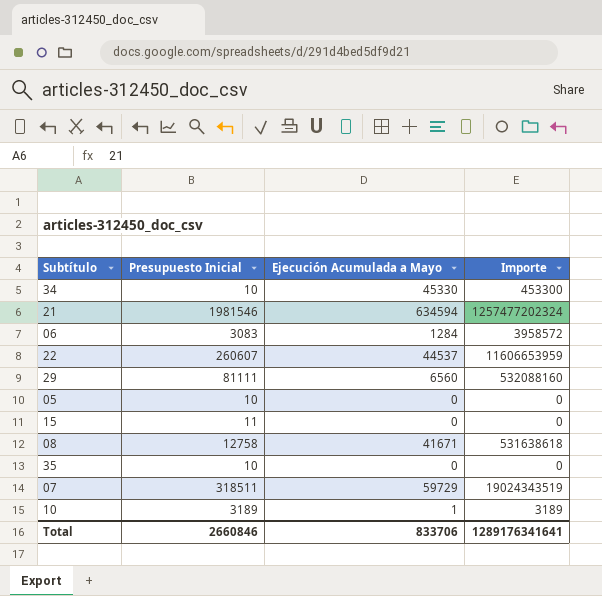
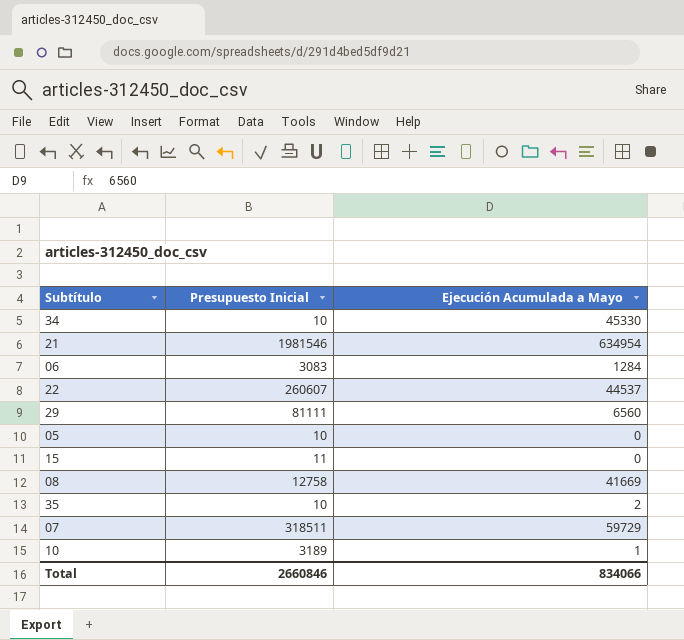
column Importe | formula: [Presupuesto Inicial] * [Ejecución Acumulada a Mayo] -> none
21 | Ejecución Acumulada a Mayo: 634594 -> 634954
08 | Ejecución Acumulada a Mayo: 41671 -> 41669
35 | Ejecución Acumulada a Mayo: 0 -> 2
Total | Ejecución Acumulada a Mayo: 833706 -> 834066

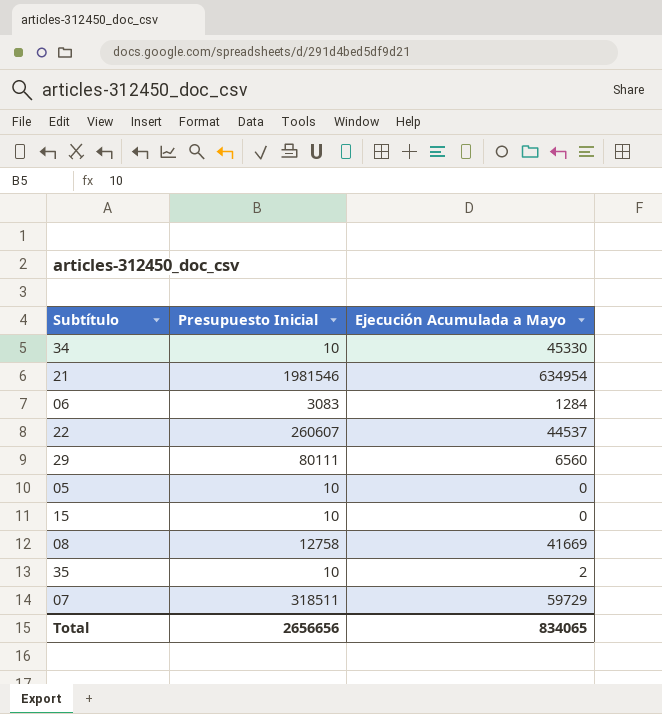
row 10: 3189 | 1 -> none
29 | Presupuesto Inicial: 81111 -> 80111
15 | Presupuesto Inicial: 11 -> 10
Total | Presupuesto Inicial: 2660846 -> 2656656
Total | Ejecución Acumulada a Mayo: 834066 -> 834065

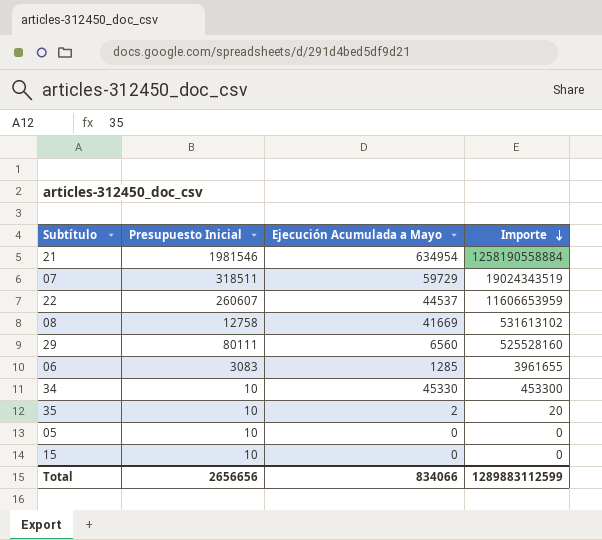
row order: none -> Importe descending
column Importe | formula: none -> [Presupuesto Inicial] * [Ejecución Acumulada a Mayo]
06 | Ejecución Acumulada a Mayo: 1284 -> 1285
Total | Ejecución Acumulada a Mayo: 834065 -> 834066

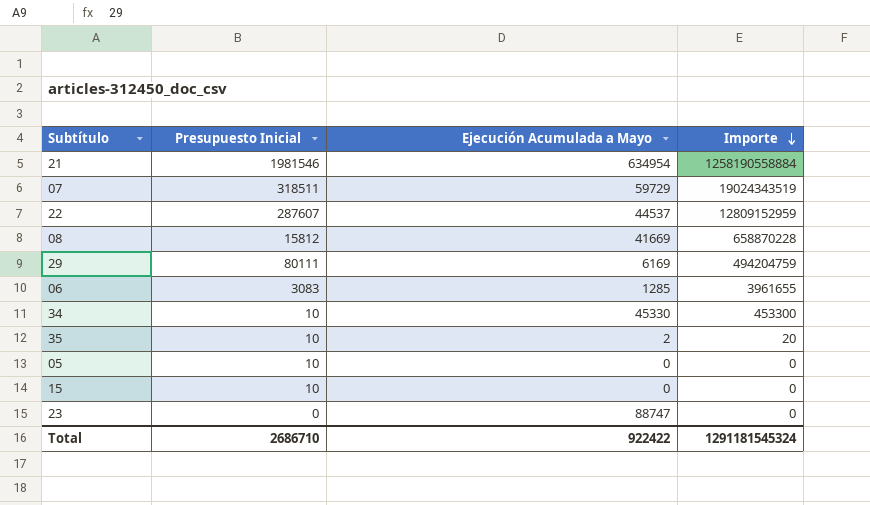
22 | Presupuesto Inicial: 260607 -> 287607
22 | Importe: 11606653959 -> 12809152959
08 | Presupuesto Inicial: 12758 -> 15812
08 | Importe: 531613102 -> 658870228
29 | Ejecución Acumulada a Mayo: 6560 -> 6169
29 | Importe: 525528160 -> 494204759
row 23: none -> 0 | 88747 | 0
Total | Presupuesto Inicial: 2656656 -> 2686710
Total | Ejecución Acumulada a Mayo: 834066 -> 922422
Total | Importe: 1289883112599 -> 1291181545324

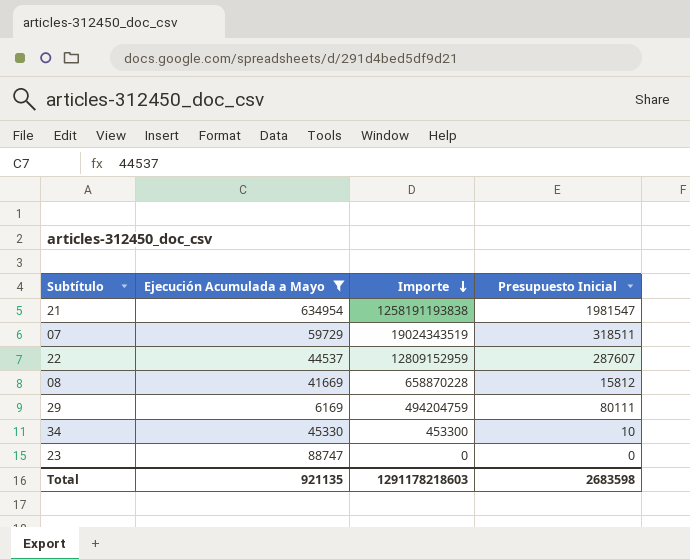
filter: none -> Ejecución Acumulada a Mayo >= 6169
column Presupuesto Inicial | position: 2 -> 4
21 | Importe: 1258190558884 -> 1258191193838
21 | Presupuesto Inicial: 1981546 -> 1981547
Total | Ejecución Acumulada a Mayo: 922422 -> 921135
Total | Importe: 1291181545324 -> 1291178218603
Total | Presupuesto Inicial: 2686710 -> 2683598

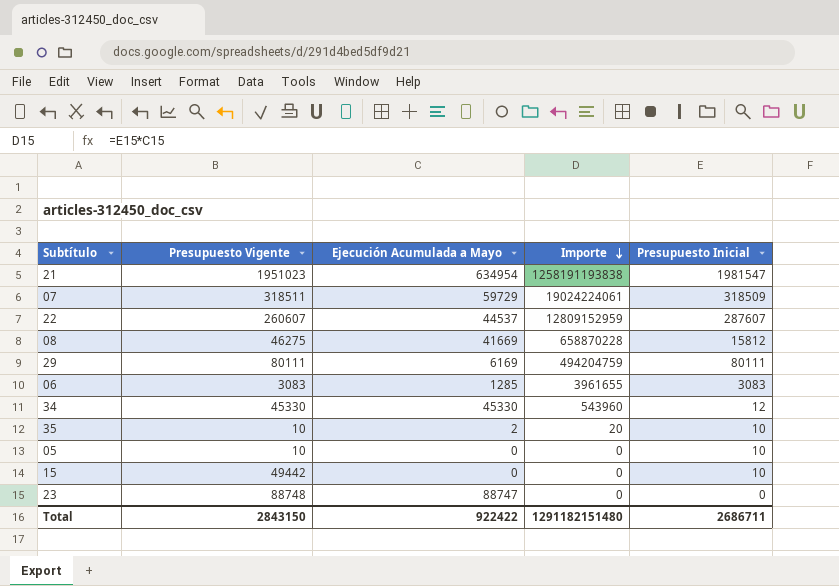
filter: Ejecución Acumulada a Mayo >= 6169 -> none
column Presupuesto Vigente | position: none -> 2
07 | Importe: 19024343519 -> 19024224061
07 | Presupuesto Inicial: 318511 -> 318509
34 | Importe: 453300 -> 543960
34 | Presupuesto Inicial: 10 -> 12
Total | Ejecución Acumulada a Mayo: 921135 -> 922422
Total | Importe: 1291178218603 -> 1291182151480
Total | Presupuesto Inicial: 2683598 -> 2686711

